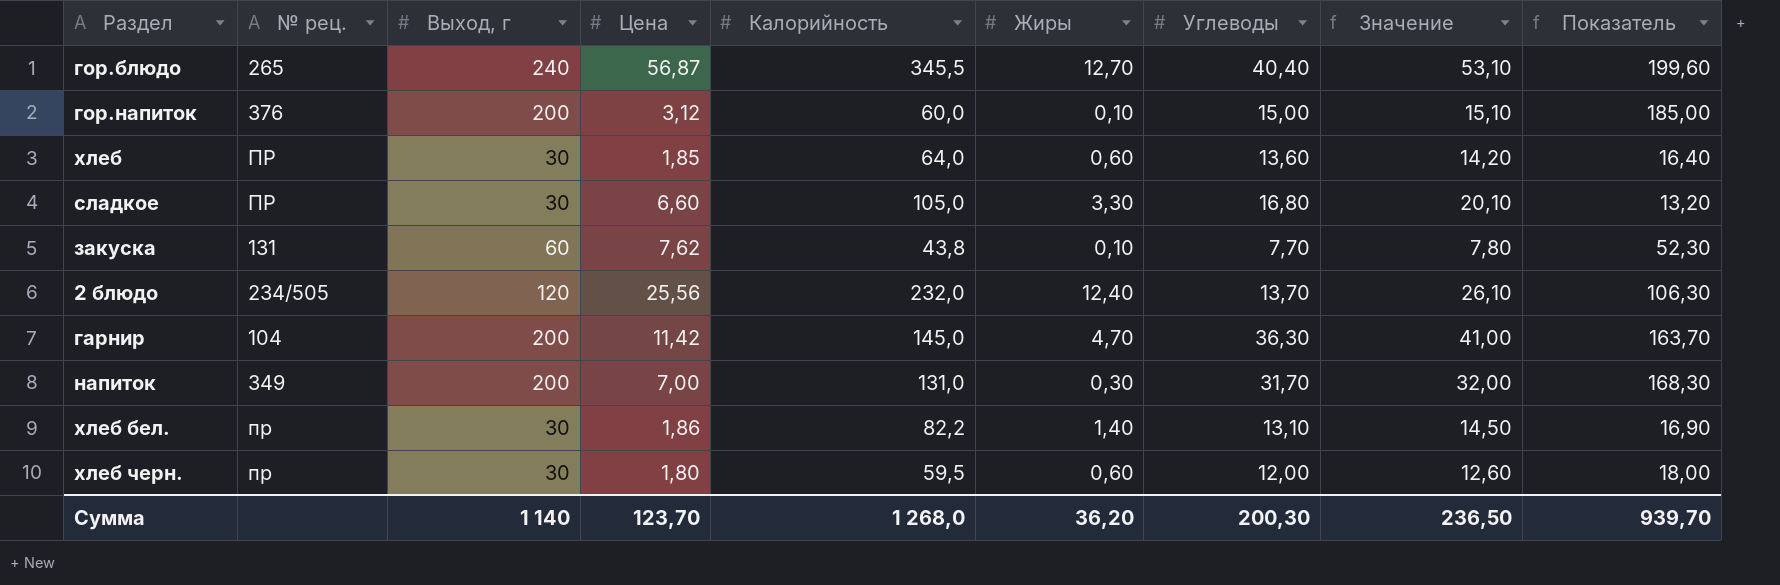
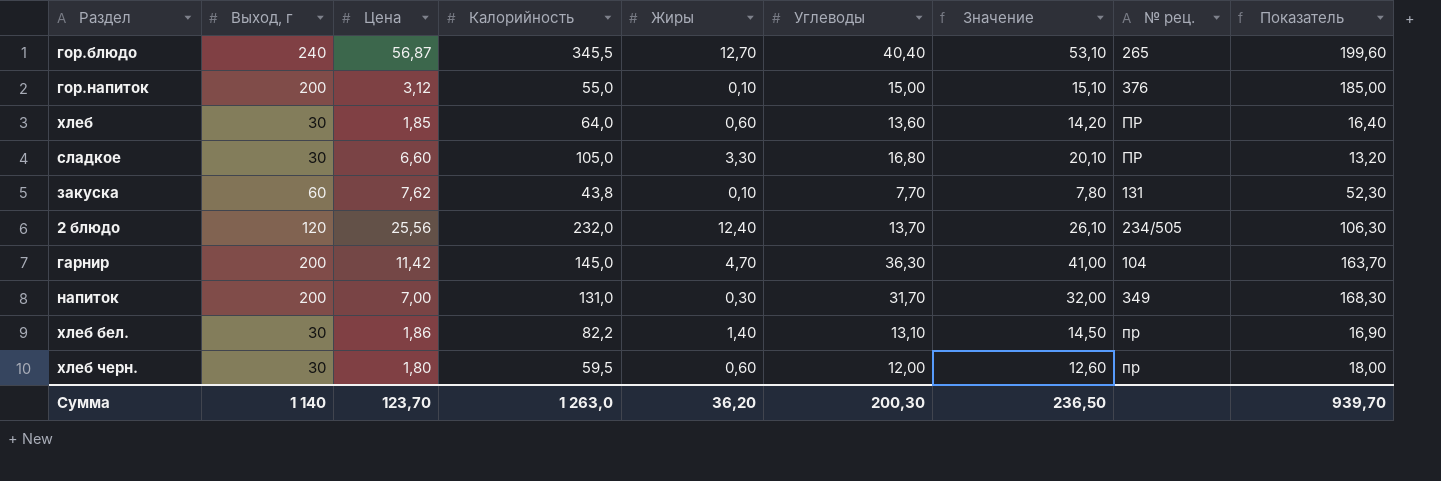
column № рец. | position: 2 -> 8
гор.напиток | Калорийность: 60,0 -> 55,0
Сумма | Калорийность: 1 268,0 -> 1 263,0

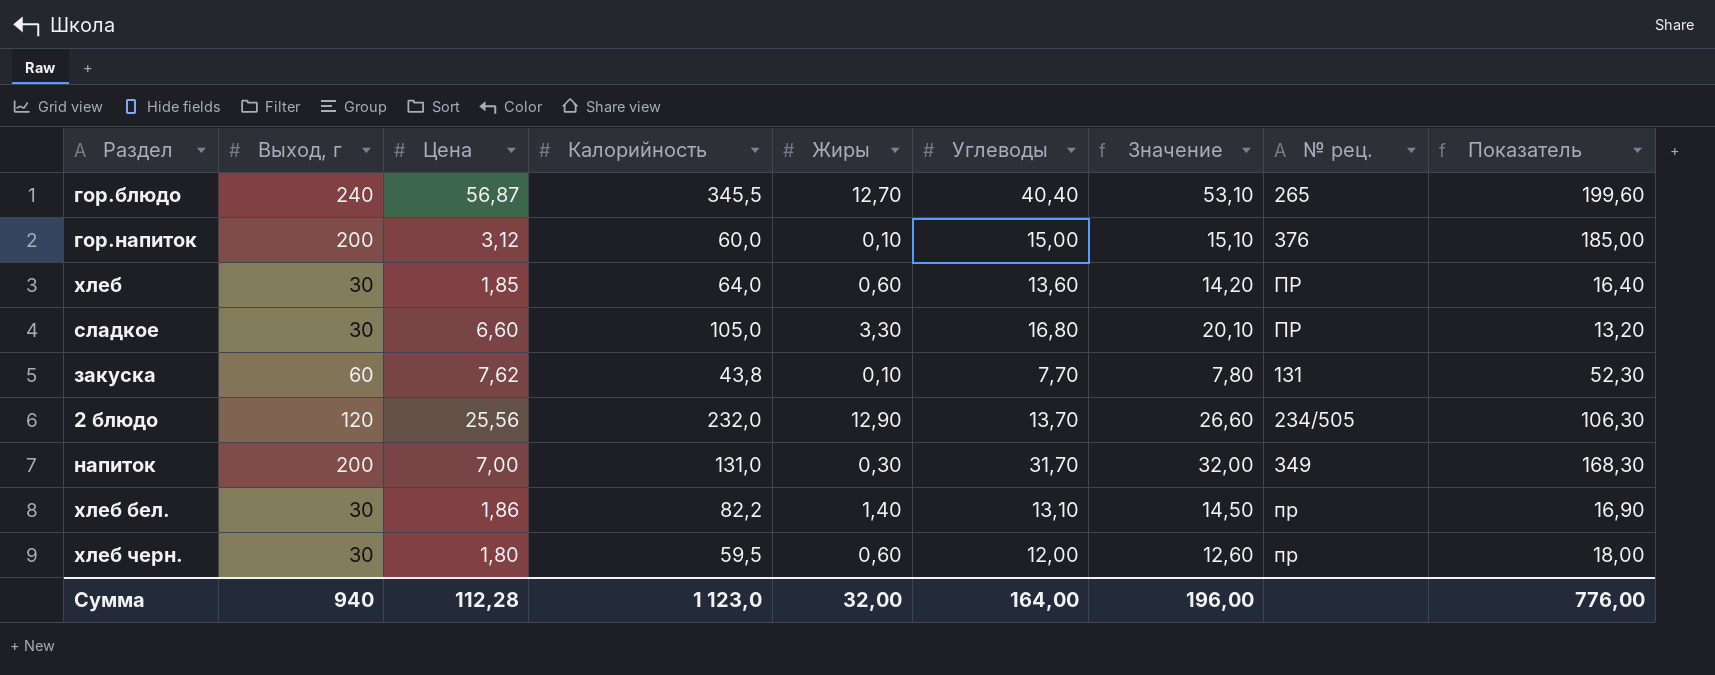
row гарнир: 200 | 11,42 | 145,0 | 4,70 | 36,30 | 41,00 | 104 | 163,70 -> none
гор.напиток | Калорийность: 55,0 -> 60,0
2 блюдо | Жиры: 12,40 -> 12,90
2 блюдо | Значение: 26,10 -> 26,60
Сумма | Выход, г: 1 140 -> 940
Сумма | Цена: 123,70 -> 112,28
Сумма | Калорийность: 1 263,0 -> 1 123,0
Сумма | Жиры: 36,20 -> 32,00
Сумма | Углеводы: 200,30 -> 164,00
Сумма | Значение: 236,50 -> 196,00
Сумма | Показатель: 939,70 -> 776,00

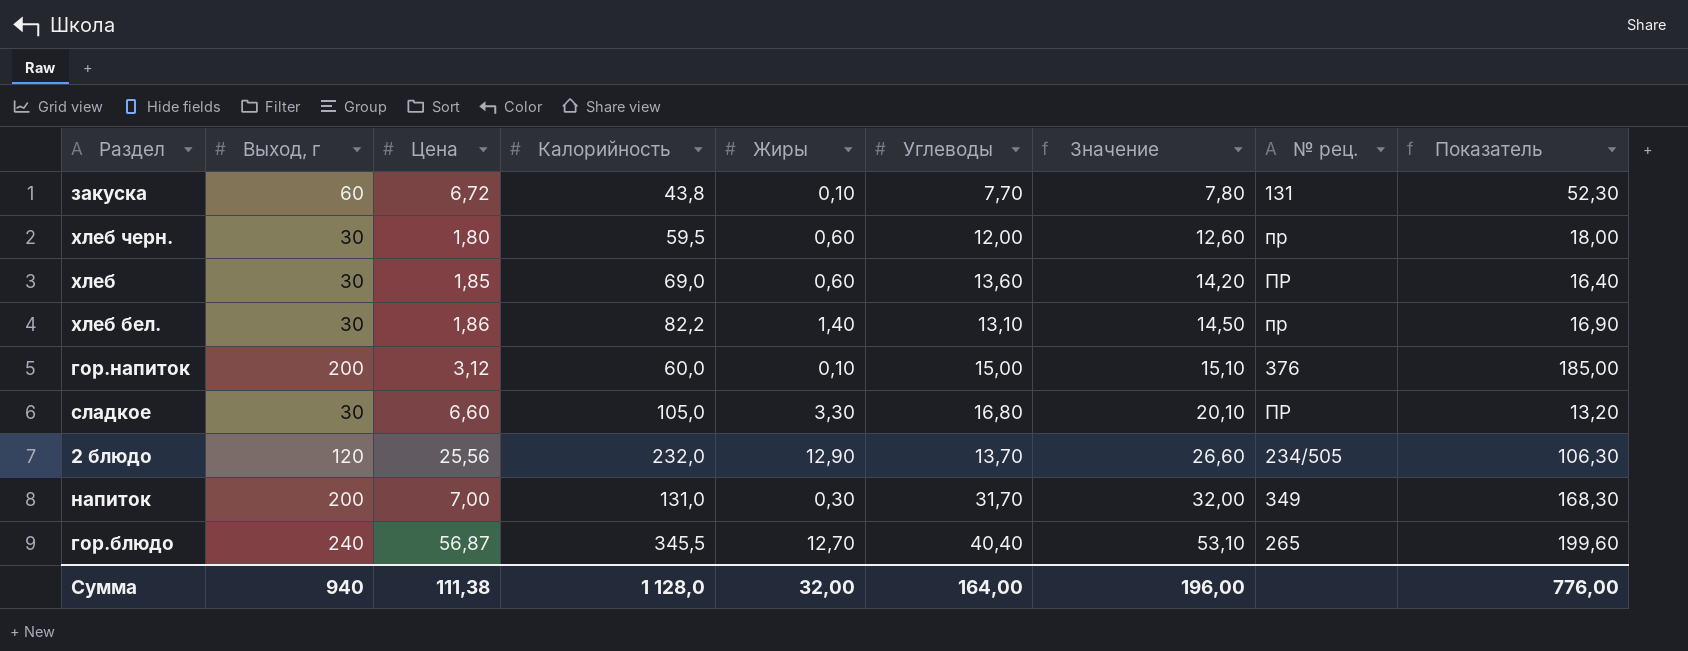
row order: none -> Значение ascending
закуска | Цена: 7,62 -> 6,72
хлеб | Калорийность: 64,0 -> 69,0
Сумма | Цена: 112,28 -> 111,38
Сумма | Калорийность: 1 123,0 -> 1 128,0

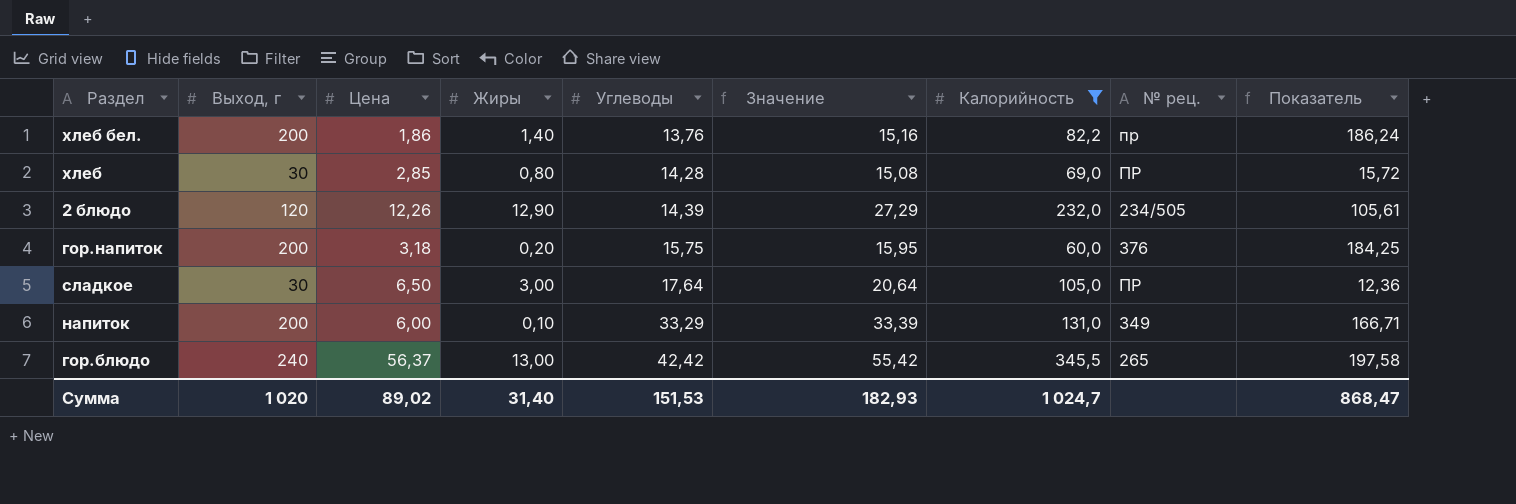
filter: none -> Калорийность >= 60,0
row order: Значение ascending -> Углеводы ascending
column Калорийность | position: 4 -> 7
хлеб бел. | Выход, г: 30 -> 200
хлеб бел. | Углеводы: 13,10 -> 13,76
хлеб бел. | Значение: 14,50 -> 15,16
хлеб бел. | Показатель: 16,90 -> 186,24
хлеб | Цена: 1,85 -> 2,85
хлеб | Жиры: 0,60 -> 0,80
хлеб | Углеводы: 13,60 -> 14,28
хлеб | Значение: 14,20 -> 15,08
хлеб | Показатель: 16,40 -> 15,72
2 блюдо | Цена: 25,56 -> 12,26
2 блюдо | Углеводы: 13,70 -> 14,39
2 блюдо | Значение: 26,60 -> 27,29
2 блюдо | Показатель: 106,30 -> 105,61
гор.напиток | Цена: 3,12 -> 3,18
гор.напиток | Жиры: 0,10 -> 0,20
гор.напиток | Углеводы: 15,00 -> 15,75
гор.напиток | Значение: 15,10 -> 15,95
гор.напиток | Показатель: 185,00 -> 184,25
сладкое | Цена: 6,60 -> 6,50
сладкое | Жиры: 3,30 -> 3,00
сладкое | Углеводы: 16,80 -> 17,64
сладкое | Значение: 20,10 -> 20,64
сладкое | Показатель: 13,20 -> 12,36
напиток | Цена: 7,00 -> 6,00
напиток | Жиры: 0,30 -> 0,10
напиток | Углеводы: 31,70 -> 33,29
напиток | Значение: 32,00 -> 33,39
напиток | Показатель: 168,30 -> 166,71
гор.блюдо | Цена: 56,87 -> 56,37
гор.блюдо | Жиры: 12,70 -> 13,00
гор.блюдо | Углеводы: 40,40 -> 42,42
гор.блюдо | Значение: 53,10 -> 55,42
гор.блюдо | Показатель: 199,60 -> 197,58
Сумма | Выход, г: 940 -> 1 020
Сумма | Цена: 111,38 -> 89,02
Сумма | Жиры: 32,00 -> 31,40
Сумма | Углеводы: 164,00 -> 151,53
Сумма | Значение: 196,00 -> 182,93
Сумма | Калорийность: 1 128,0 -> 1 024,7
Сумма | Показатель: 776,00 -> 868,47

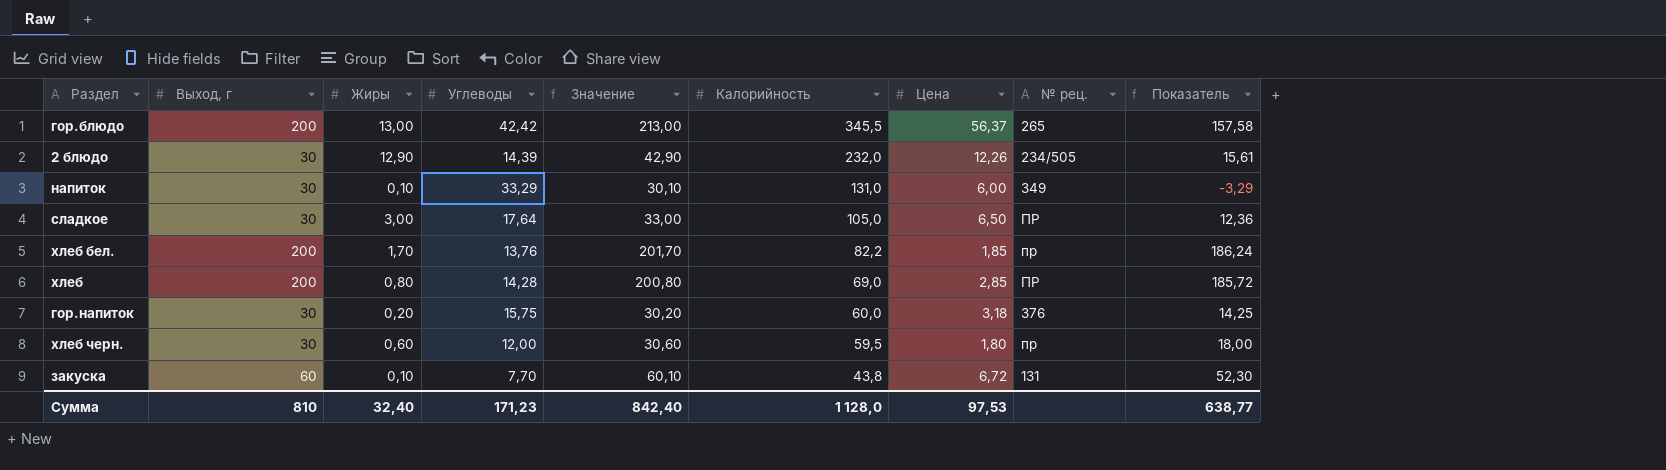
filter: Калорийность >= 60,0 -> none
row order: Углеводы ascending -> Калорийность descending
column Значение | formula: [Жиры] + [Углеводы] -> [Выход, г] + [Жиры]
column Цена | position: 3 -> 7
гор.блюдо | Выход, г: 240 -> 200
гор.блюдо | Показатель: 197,58 -> 157,58
2 блюдо | Выход, г: 120 -> 30
2 блюдо | Показатель: 105,61 -> 15,61
напиток | Выход, г: 200 -> 30
напиток | Показатель: 166,71 -> -3,29
хлеб бел. | Жиры: 1,40 -> 1,70
хлеб бел. | Цена: 1,86 -> 1,85
хлеб | Выход, г: 30 -> 200
хлеб | Показатель: 15,72 -> 185,72
гор.напиток | Выход, г: 200 -> 30
гор.напиток | Показатель: 184,25 -> 14,25
Сумма | Выход, г: 1 020 -> 810
Сумма | Жиры: 31,40 -> 32,40
Сумма | Углеводы: 151,53 -> 171,23
Сумма | Значение: 182,93 -> 842,40
Сумма | Калорийность: 1 024,7 -> 1 128,0
Сумма | Цена: 89,02 -> 97,53
Сумма | Показатель: 868,47 -> 638,77

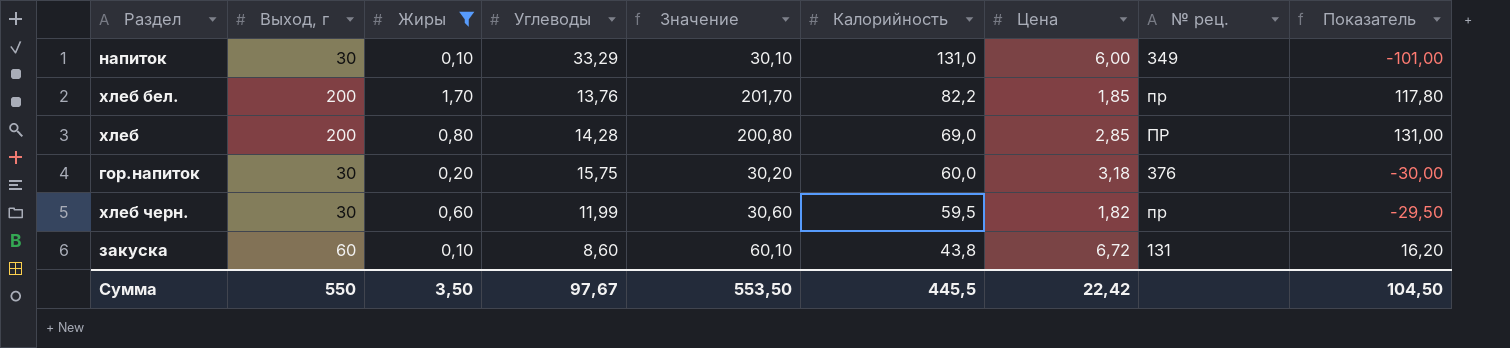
filter: none -> Жиры <= 1,70
column Показатель | formula: [Выход, г] - [Углеводы] -> [Выход, г] - [Калорийность]
хлеб черн. | Углеводы: 12,00 -> 11,99
хлеб черн. | Цена: 1,80 -> 1,82
закуска | Углеводы: 7,70 -> 8,60
Сумма | Выход, г: 810 -> 550
Сумма | Жиры: 32,40 -> 3,50
Сумма | Углеводы: 171,23 -> 97,67
Сумма | Значение: 842,40 -> 553,50
Сумма | Калорийность: 1 128,0 -> 445,5
Сумма | Цена: 97,53 -> 22,42
Сумма | Показатель: 638,77 -> 104,50

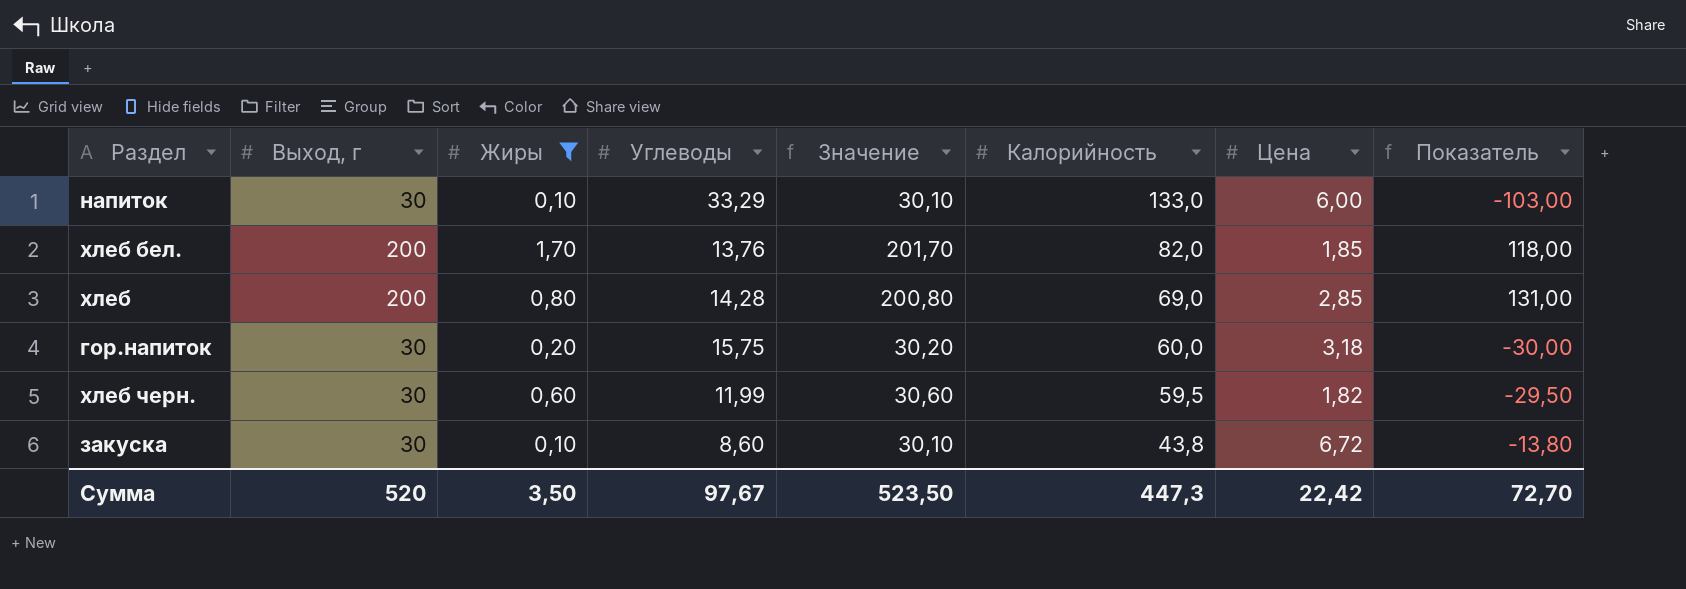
column № рец. | position: 8 -> none
напиток | Калорийность: 131,0 -> 133,0
напиток | Показатель: -101,00 -> -103,00
хлеб бел. | Калорийность: 82,2 -> 82,0
хлеб бел. | Показатель: 117,80 -> 118,00
закуска | Выход, г: 60 -> 30
закуска | Значение: 60,10 -> 30,10
закуска | Показатель: 16,20 -> -13,80
Сумма | Выход, г: 550 -> 520
Сумма | Значение: 553,50 -> 523,50
Сумма | Калорийность: 445,5 -> 447,3
Сумма | Показатель: 104,50 -> 72,70

